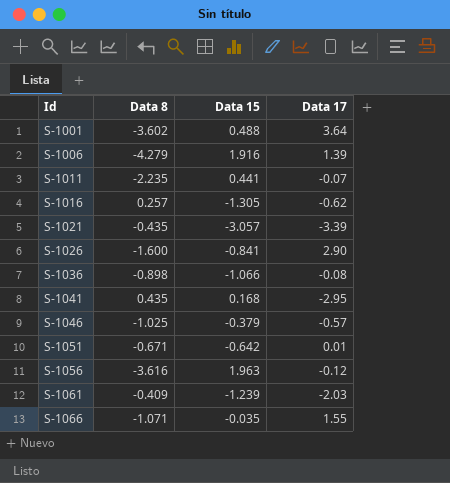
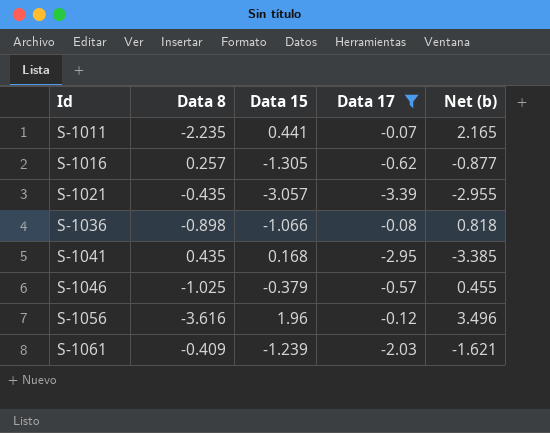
filter: none -> Data 17 <= -0.07
column Net (b) | formula: none -> [Data 17] - [Data 8]
S-1056 | Data 15: 1.963 -> 1.96

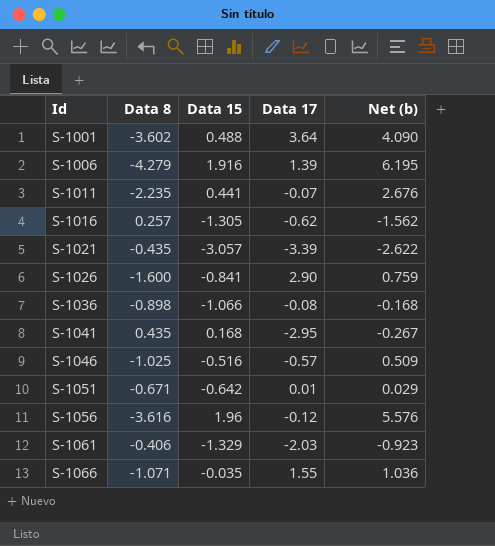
filter: Data 17 <= -0.07 -> none
column Net (b) | formula: [Data 17] - [Data 8] -> [Data 15] - [Data 8]
S-1046 | Data 15: -0.379 -> -0.516
S-1061 | Data 8: -0.409 -> -0.406
S-1061 | Data 15: -1.239 -> -1.329

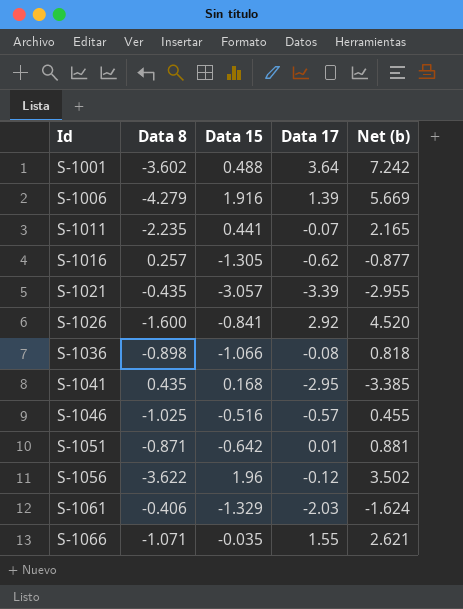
column Net (b) | formula: [Data 15] - [Data 8] -> [Data 17] - [Data 8]
S-1026 | Data 17: 2.90 -> 2.92
S-1051 | Data 8: -0.671 -> -0.871
S-1056 | Data 8: -3.616 -> -3.622

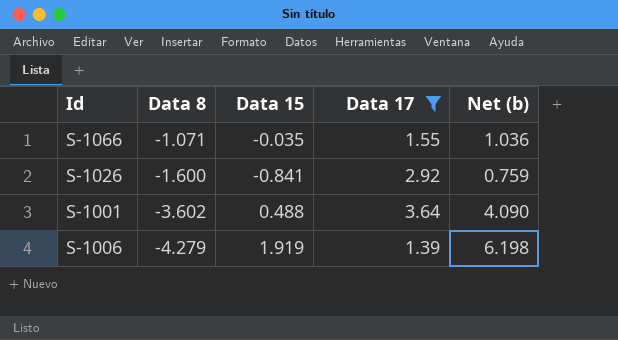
filter: none -> Data 17 >= 1.39
row order: Id ascending -> Data 8 descending
column Net (b) | formula: [Data 17] - [Data 8] -> [Data 15] - [Data 8]
S-1006 | Data 15: 1.916 -> 1.919

